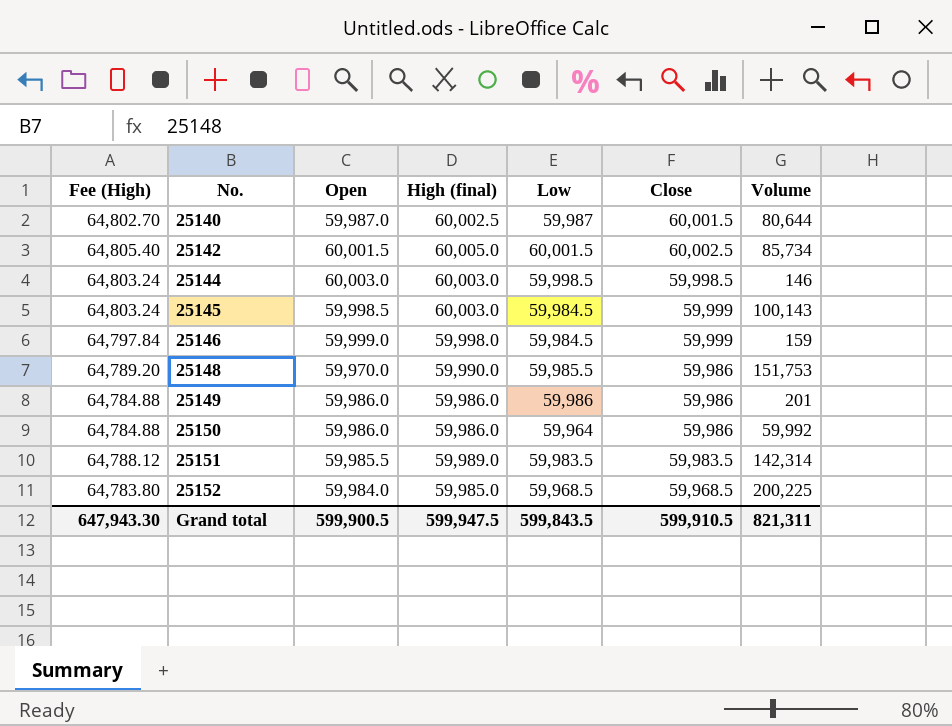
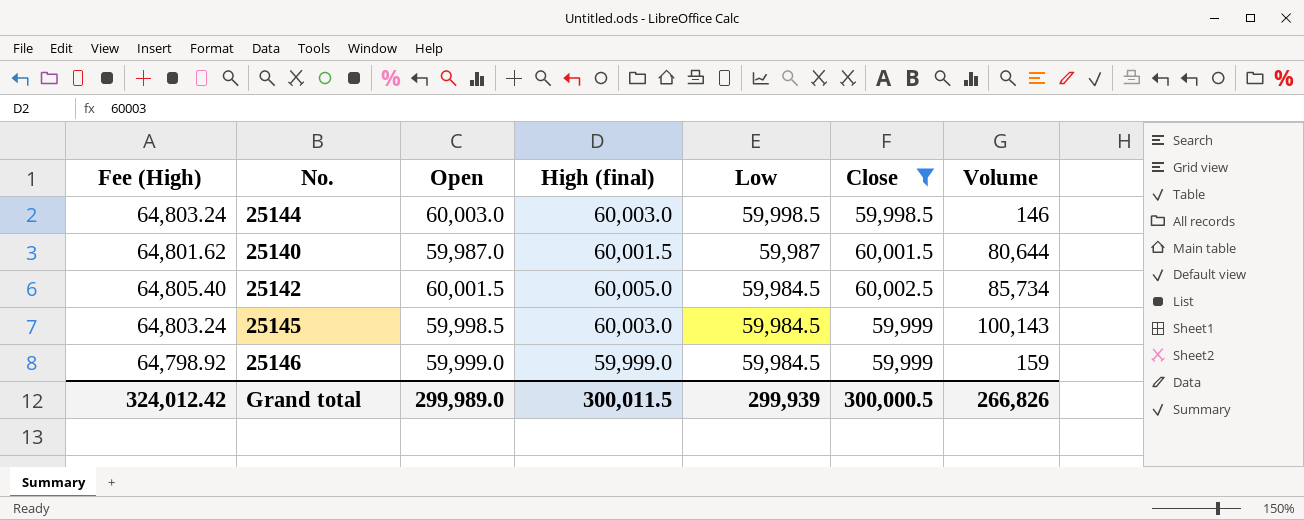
filter: none -> Close >= 59,998.5
row order: No. ascending -> Low descending
25140 | Fee (High): 64,802.70 -> 64,801.62
25140 | High (final): 60,002.5 -> 60,001.5
25142 | Low: 60,001.5 -> 59,984.5
25146 | Fee (High): 64,797.84 -> 64,798.92
25146 | High (final): 59,998.0 -> 59,999.0
Grand total | Fee (High): 647,943.30 -> 324,012.42
Grand total | Open: 599,900.5 -> 299,989.0
Grand total | High (final): 599,947.5 -> 300,011.5
Grand total | Low: 599,843.5 -> 299,939
Grand total | Close: 599,910.5 -> 300,000.5
Grand total | Volume: 821,311 -> 266,826

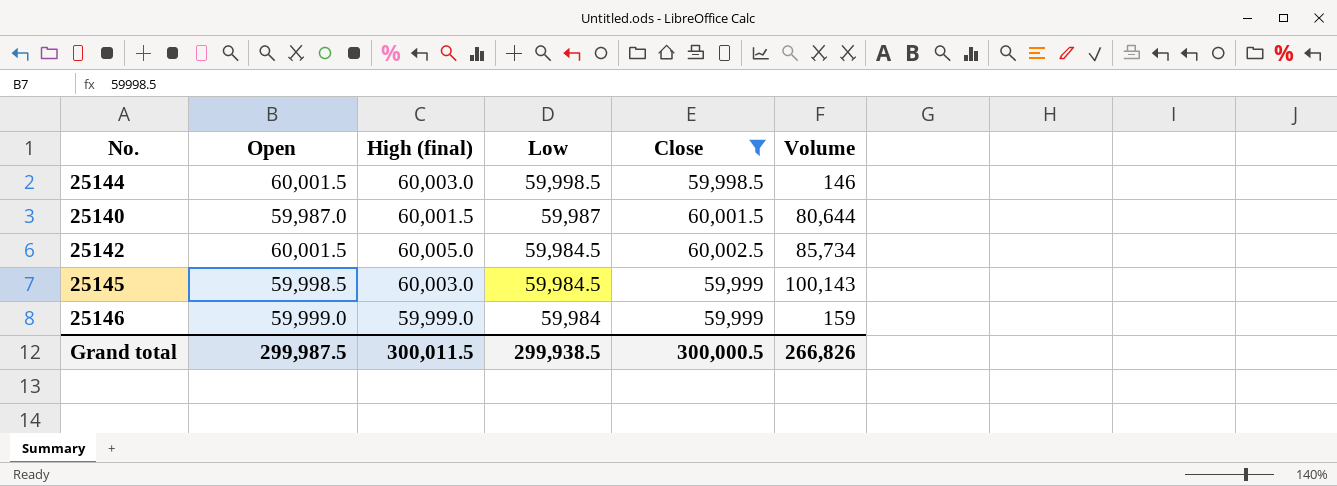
column Fee (High) | formula: [High (final)] * 1.08 -> none
25144 | Open: 60,003.0 -> 60,001.5
25146 | Low: 59,984.5 -> 59,984
Grand total | Open: 299,989.0 -> 299,987.5
Grand total | Low: 299,939 -> 299,938.5

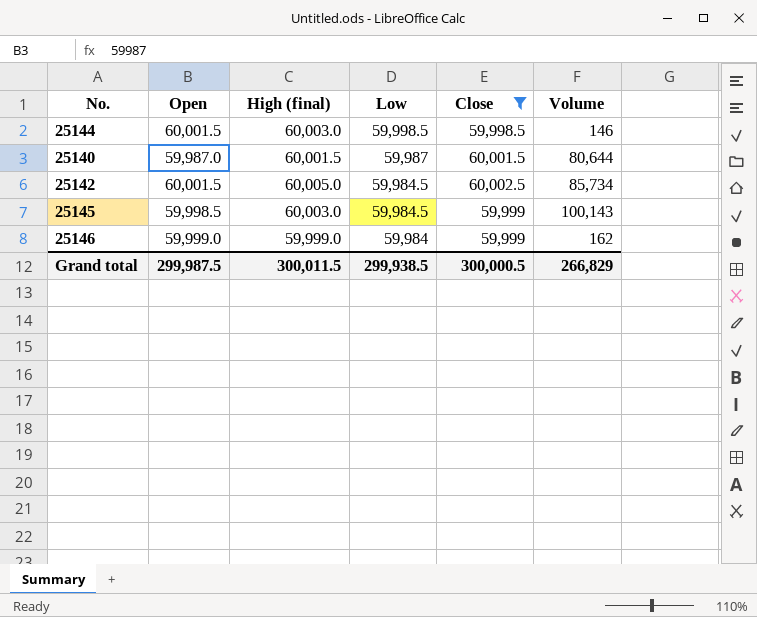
25146 | Volume: 159 -> 162
Grand total | Volume: 266,826 -> 266,829

